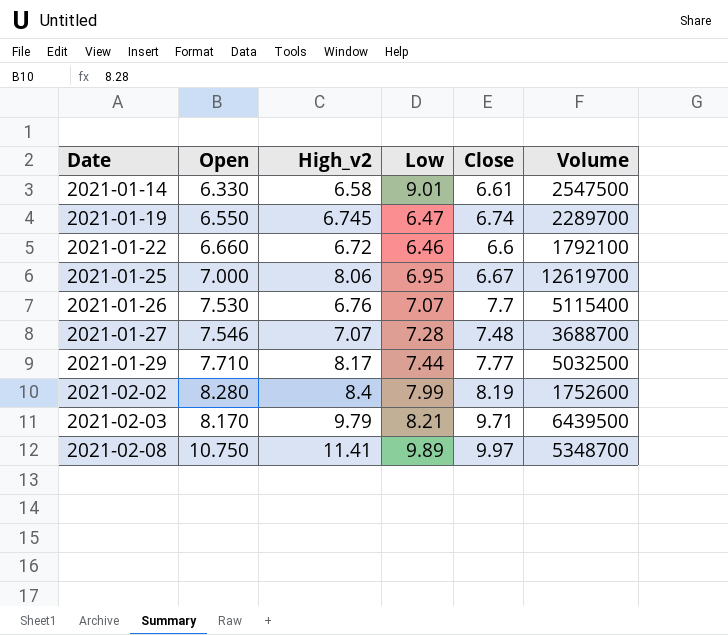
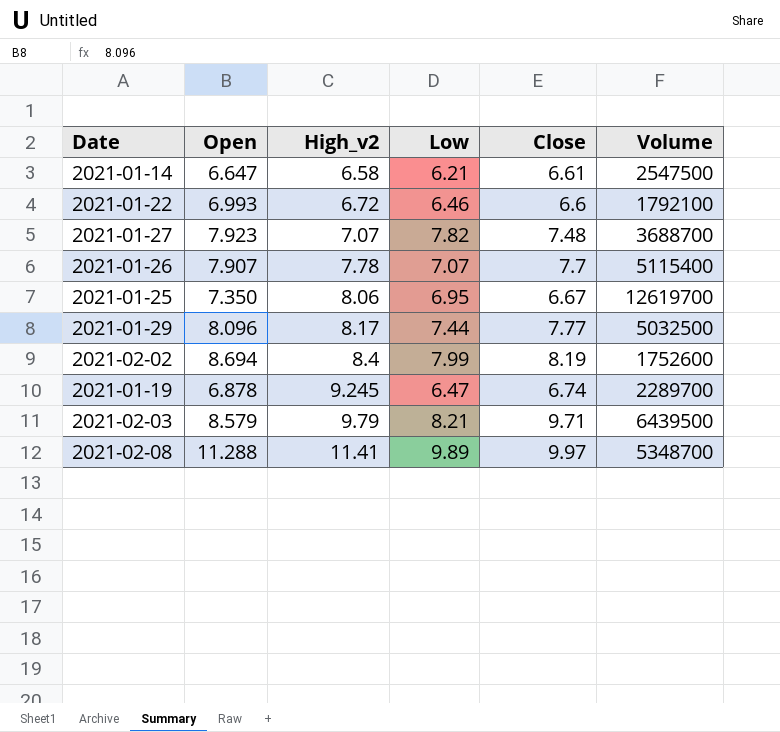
row order: Date ascending -> High_v2 ascending
2021-01-14 | Open: 6.330 -> 6.647
2021-01-14 | Low: 9.01 -> 6.21
2021-01-22 | Open: 6.660 -> 6.993
2021-01-27 | Open: 7.546 -> 7.923
2021-01-27 | Low: 7.28 -> 7.82
2021-01-26 | Open: 7.530 -> 7.907
2021-01-26 | High_v2: 6.76 -> 7.78
2021-01-25 | Open: 7.000 -> 7.350
2021-01-29 | Open: 7.710 -> 8.096
2021-02-02 | Open: 8.280 -> 8.694
2021-01-19 | Open: 6.550 -> 6.878
2021-01-19 | High_v2: 6.745 -> 9.245
2021-02-03 | Open: 8.170 -> 8.579
2021-02-08 | Open: 10.750 -> 11.288

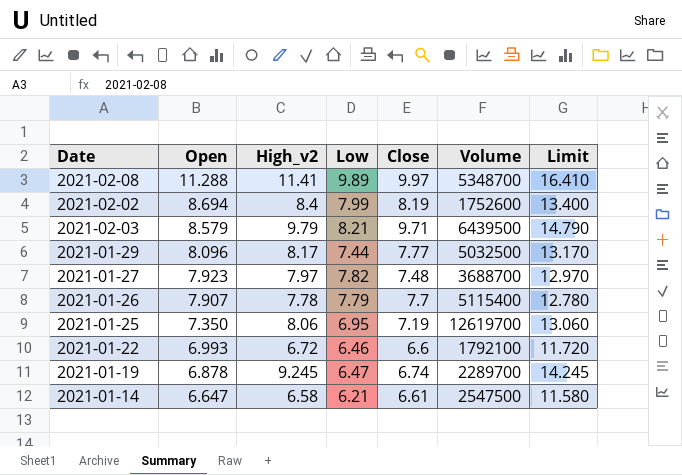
row order: High_v2 ascending -> Open descending
column Limit | formula: none -> [High_v2] + 5
2021-01-27 | High_v2: 7.07 -> 7.97
2021-01-26 | Low: 7.07 -> 7.79
2021-01-25 | Close: 6.67 -> 7.19

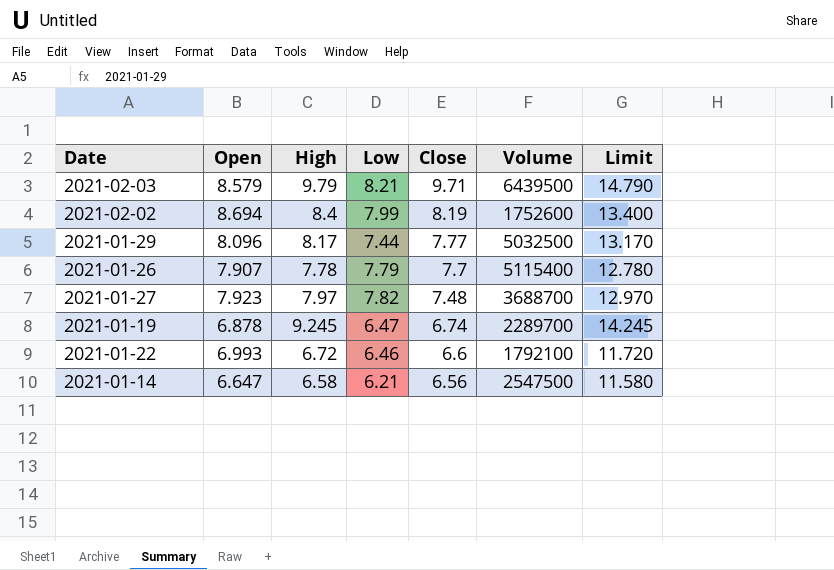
row order: Open descending -> Close descending
column name: High_v2 -> High
row 2021-02-08: 11.288 | 11.41 | 9.89 | 9.97 | 5348700 | 16.410 -> none
row 2021-01-25: 7.350 | 8.06 | 6.95 | 7.19 | 12619700 | 13.060 -> none
2021-01-14 | Close: 6.61 -> 6.56

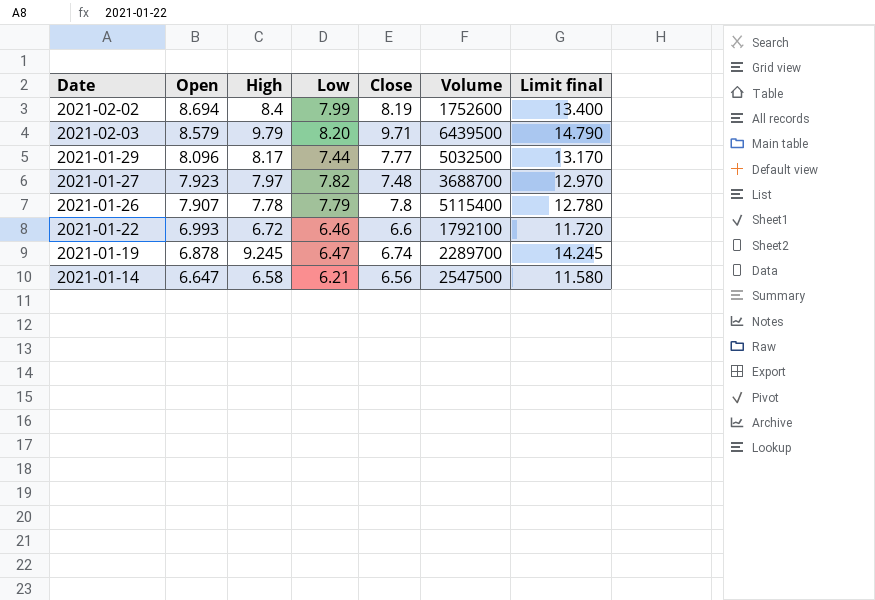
row order: Close descending -> Open descending
column name: Limit -> Limit final
2021-02-03 | Low: 8.21 -> 8.20
2021-01-26 | Close: 7.7 -> 7.8

